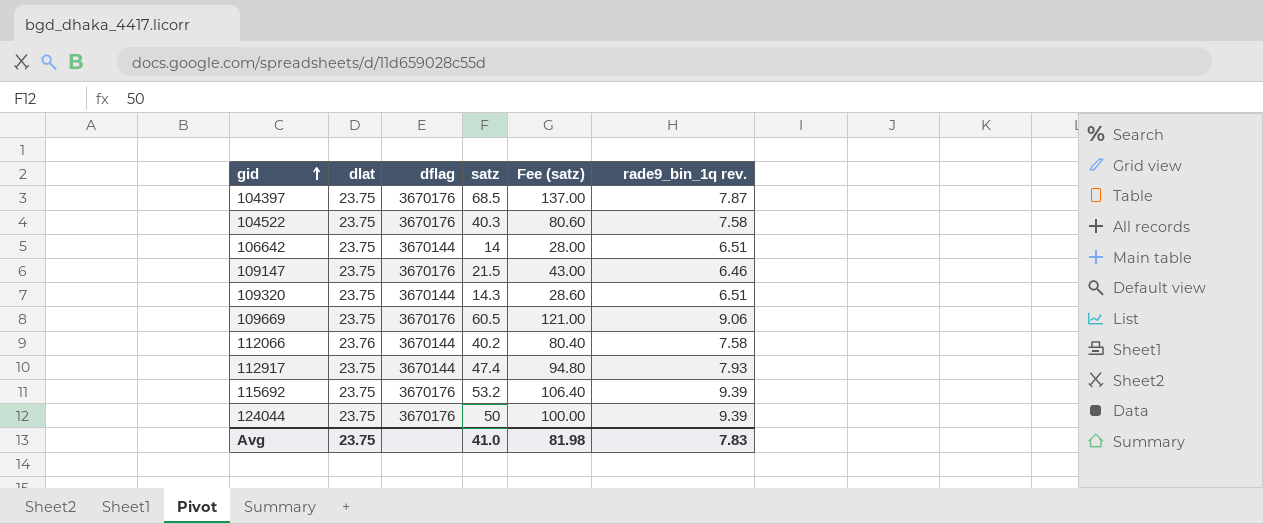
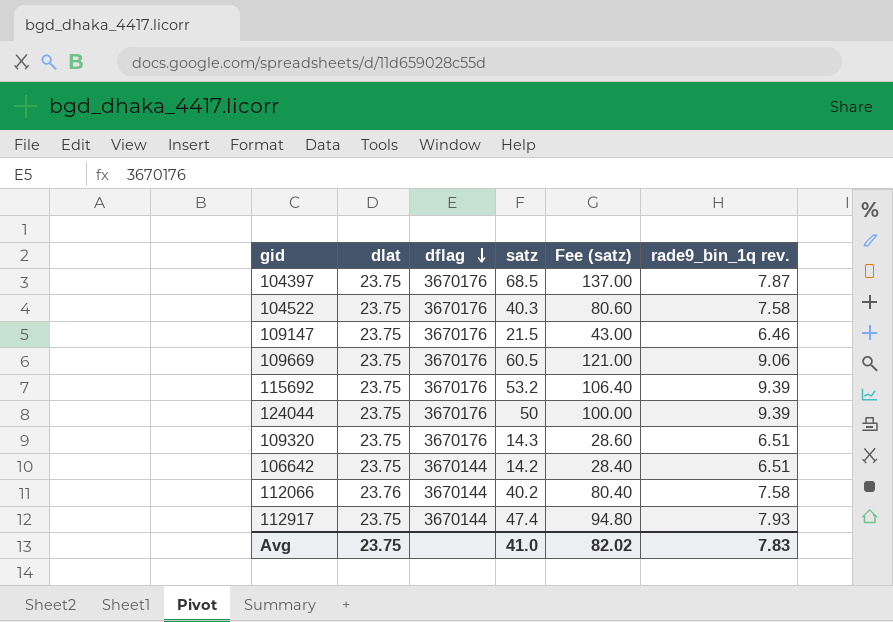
row order: gid ascending -> dflag descending
109320 | dflag: 3670144 -> 3670176
106642 | satz: 14 -> 14.2
106642 | Fee (satz): 28.00 -> 28.40
Avg | Fee (satz): 81.98 -> 82.02

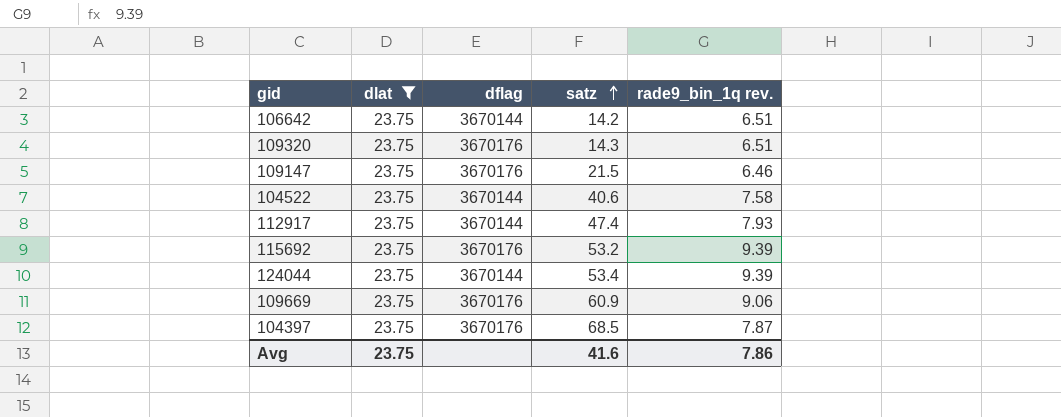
filter: none -> dlat = 23.75
row order: dflag descending -> satz ascending
column Fee (satz) | formula: [satz] * 2 -> none
104522 | dflag: 3670176 -> 3670144
104522 | satz: 40.3 -> 40.6
124044 | dflag: 3670176 -> 3670144
124044 | satz: 50 -> 53.4
109669 | satz: 60.5 -> 60.9
Avg | satz: 41.0 -> 41.6
Avg | rade9_bin_1q rev.: 7.83 -> 7.86

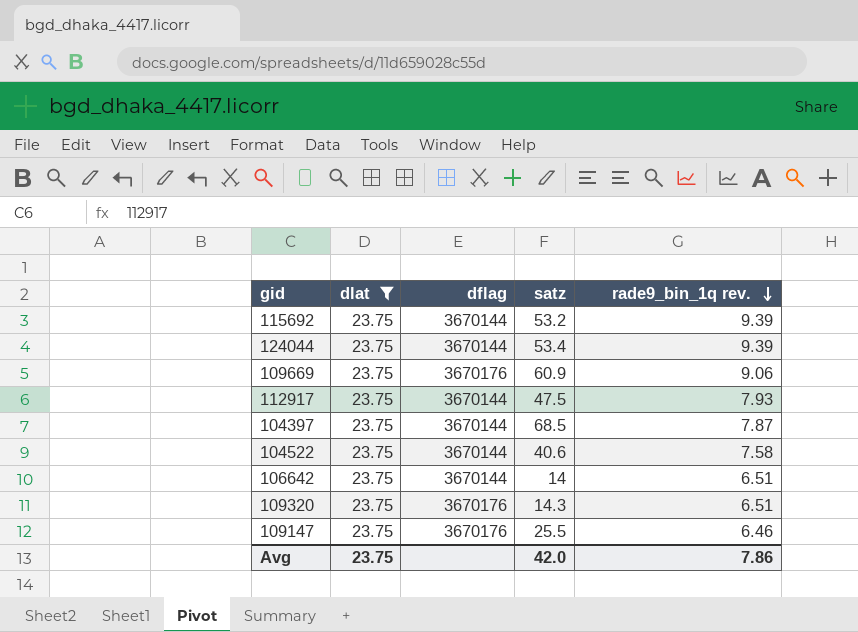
row order: satz ascending -> rade9_bin_1q rev. descending
115692 | dflag: 3670176 -> 3670144
112917 | satz: 47.4 -> 47.5
104397 | dflag: 3670176 -> 3670144
106642 | satz: 14.2 -> 14
109147 | satz: 21.5 -> 25.5
Avg | satz: 41.6 -> 42.0

